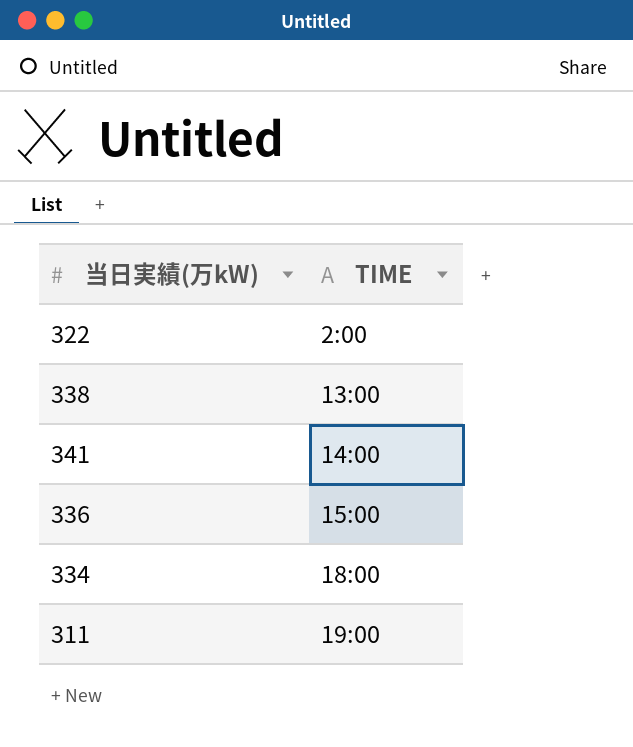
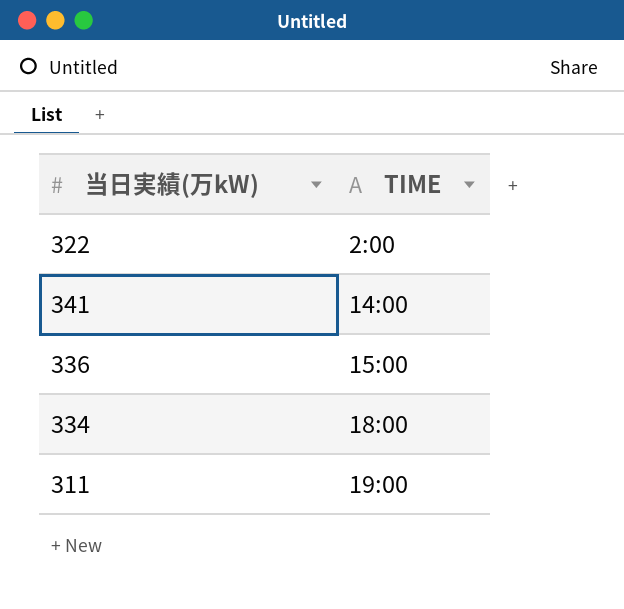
row 338: 13:00 -> none

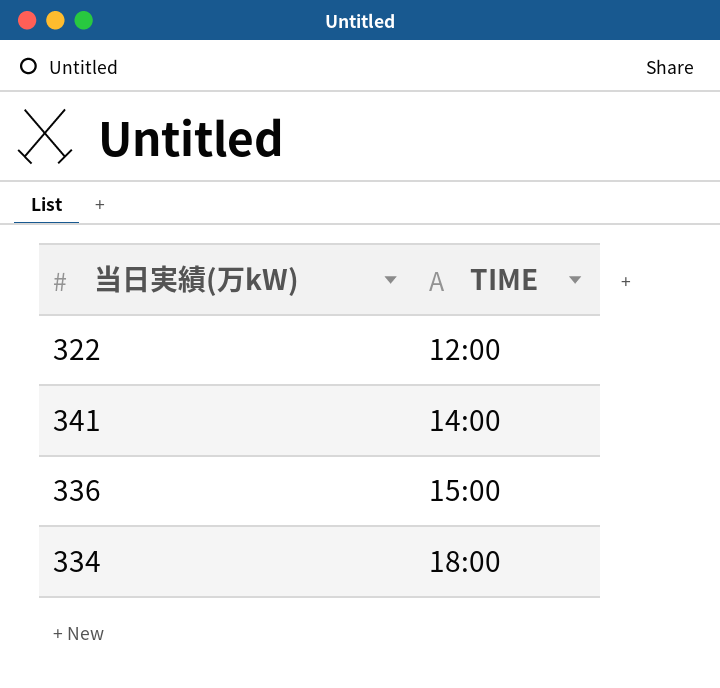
row 311: 19:00 -> none
322 | TIME: 2:00 -> 12:00

